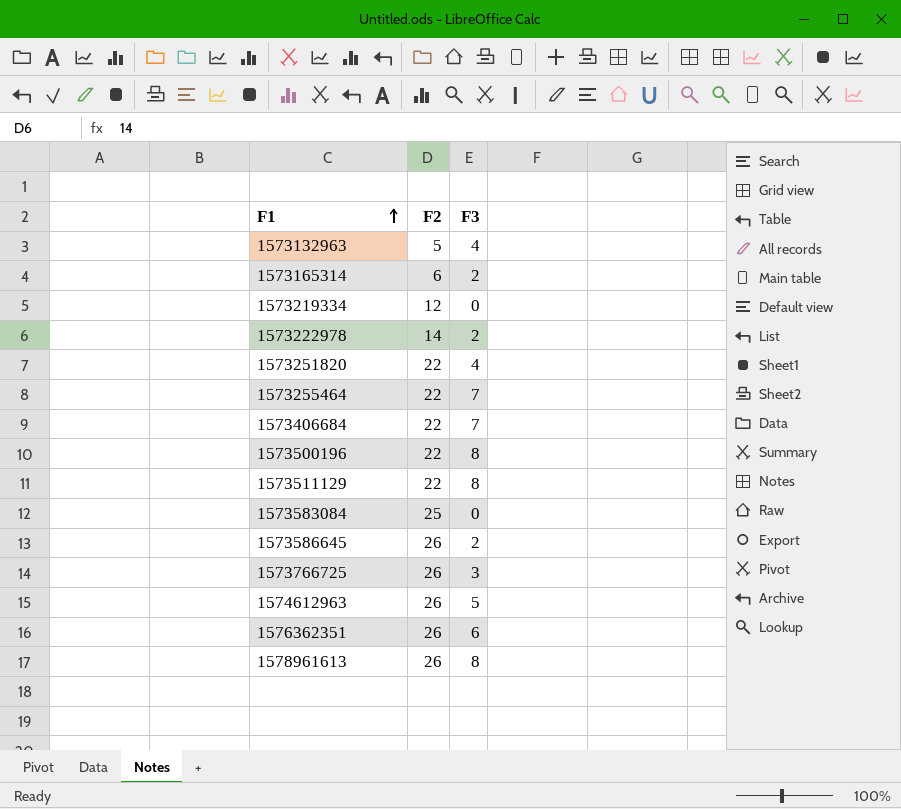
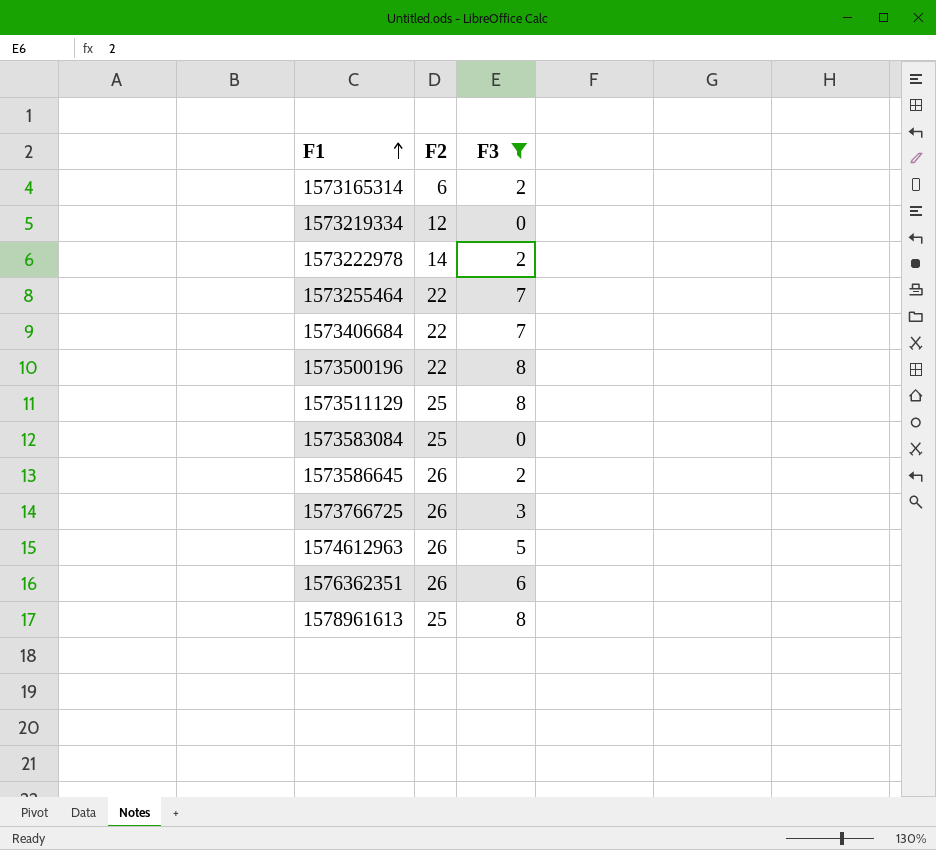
filter: none -> F3 != 4
1573511129 | F2: 22 -> 25
1578961613 | F2: 26 -> 25

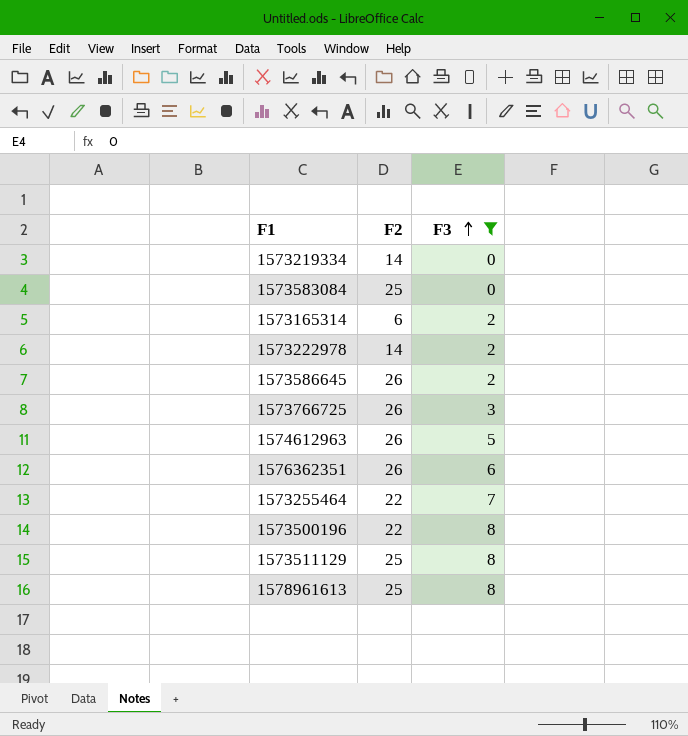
row order: F1 ascending -> F3 ascending
row 1573406684: 22 | 7 -> none
1573219334 | F2: 12 -> 14

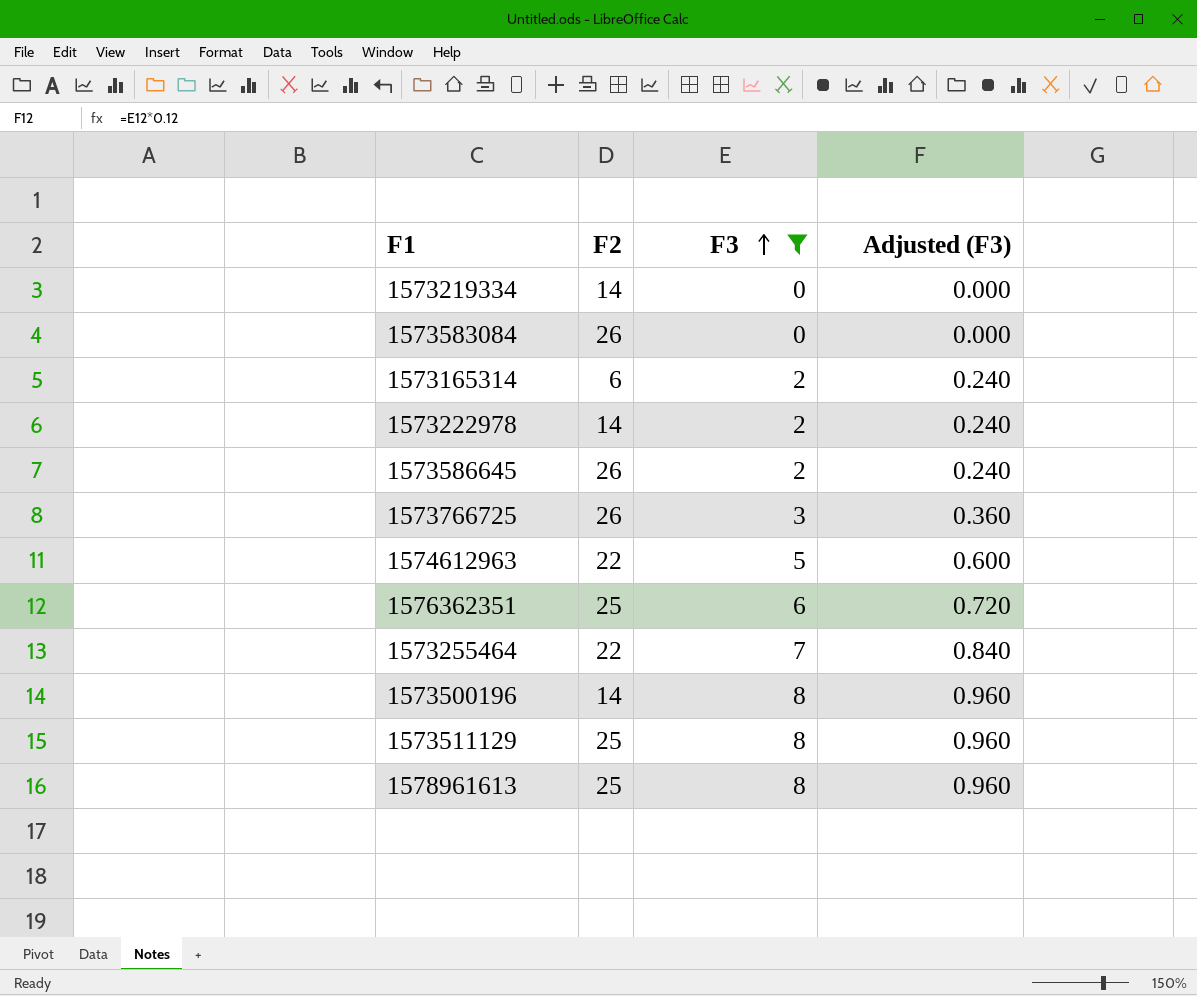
column Adjusted (F3) | formula: none -> [F3] * 0.12
1573583084 | F2: 25 -> 26
1574612963 | F2: 26 -> 22
1576362351 | F2: 26 -> 25
1573500196 | F2: 22 -> 14

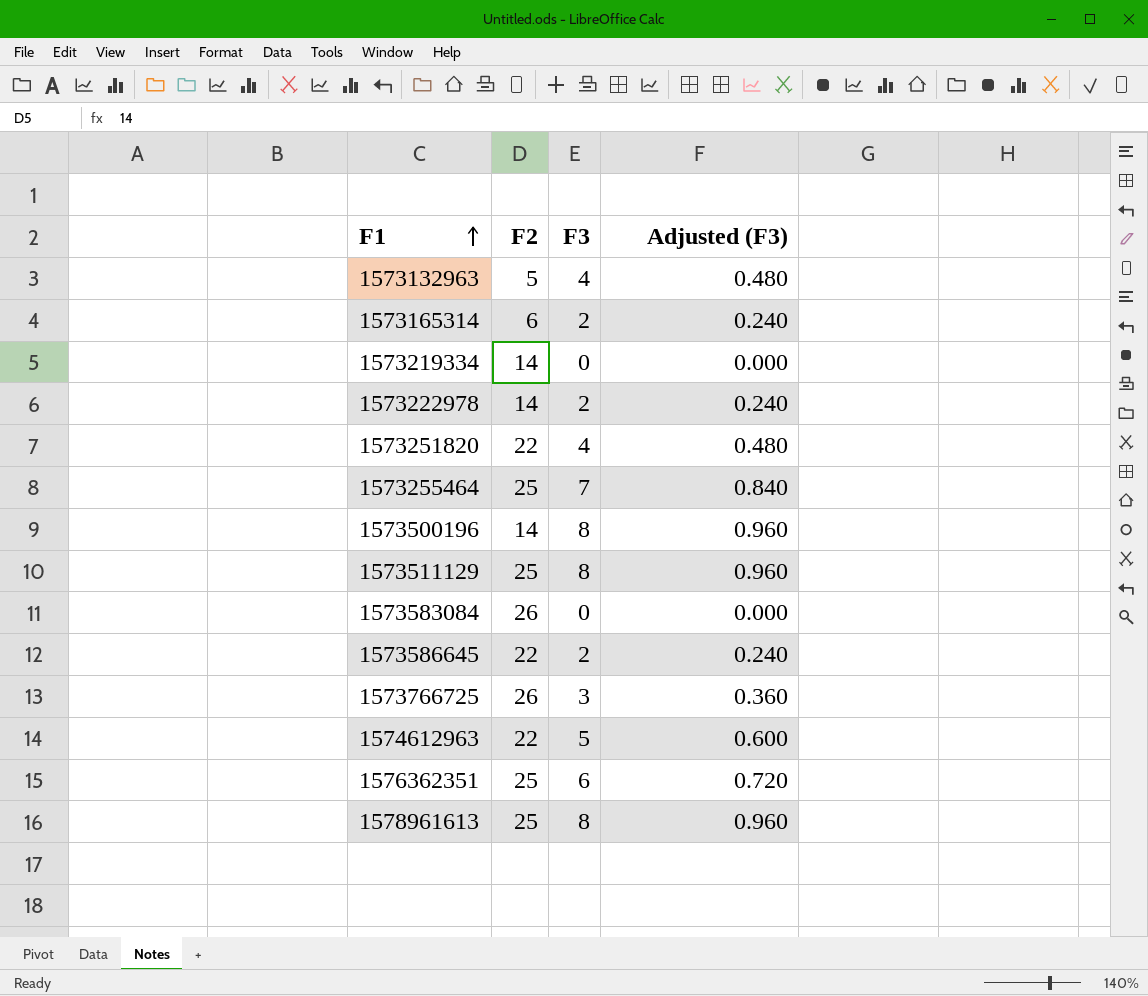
filter: F3 != 4 -> none
row order: F3 ascending -> F1 ascending
1573255464 | F2: 22 -> 25
1573586645 | F2: 26 -> 22

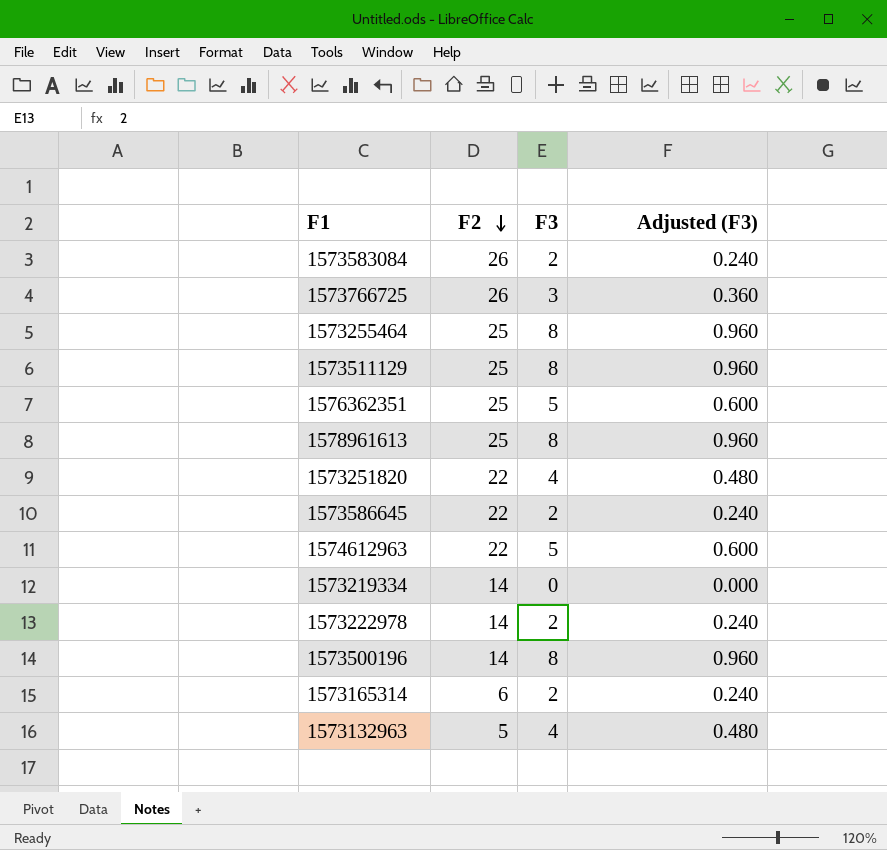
row order: F1 ascending -> F2 descending
1573583084 | F3: 0 -> 2
1573583084 | Adjusted (F3): 0.000 -> 0.240
1573255464 | F3: 7 -> 8
1573255464 | Adjusted (F3): 0.840 -> 0.960
1576362351 | F3: 6 -> 5
1576362351 | Adjusted (F3): 0.720 -> 0.600

